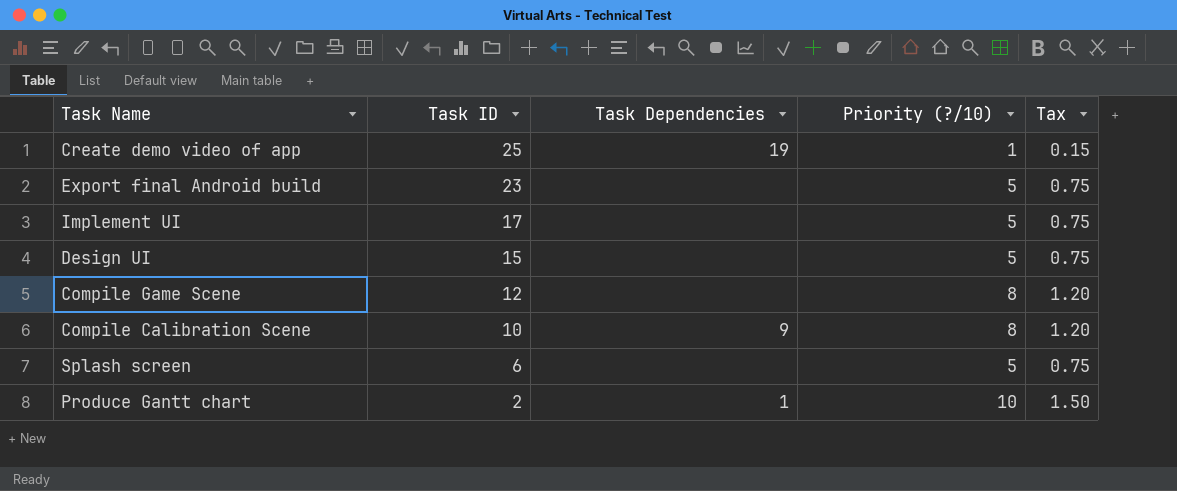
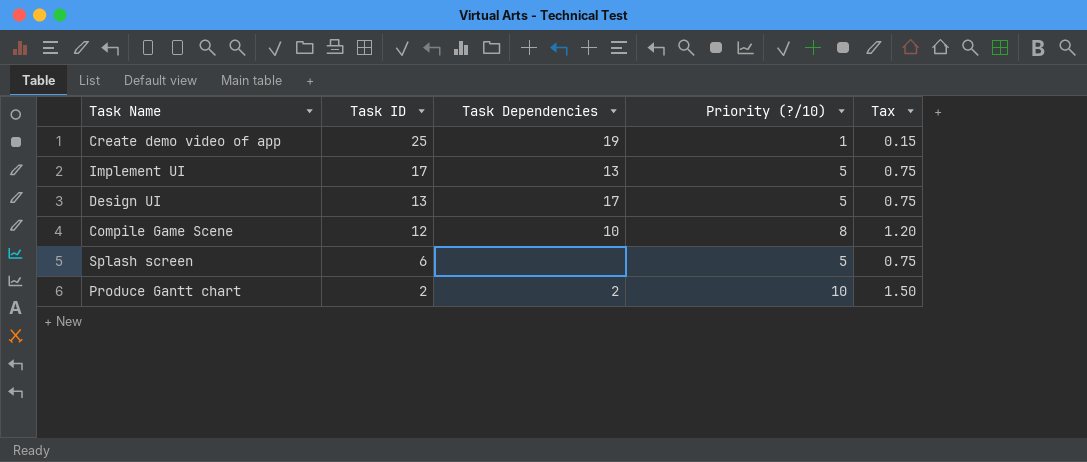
row Export final Android build: 23 | none | 5 | 0.75 -> none
row Compile Calibration Scene: 10 | 9 | 8 | 1.20 -> none
Implement UI | Task Dependencies: none -> 13
Design UI | Task ID: 15 -> 13
Design UI | Task Dependencies: none -> 17
Compile Game Scene | Task Dependencies: none -> 10
Produce Gantt chart | Task Dependencies: 1 -> 2

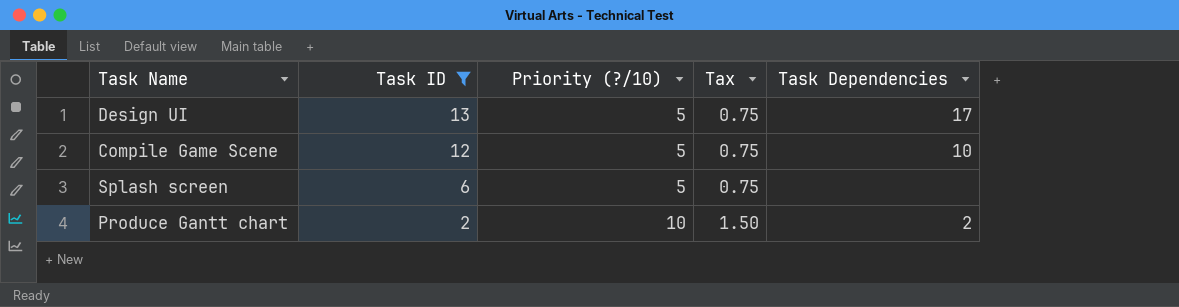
filter: none -> Task ID <= 13
column Task Dependencies | position: 3 -> 5
Compile Game Scene | Priority (?/10): 8 -> 5
Compile Game Scene | Tax: 1.20 -> 0.75

